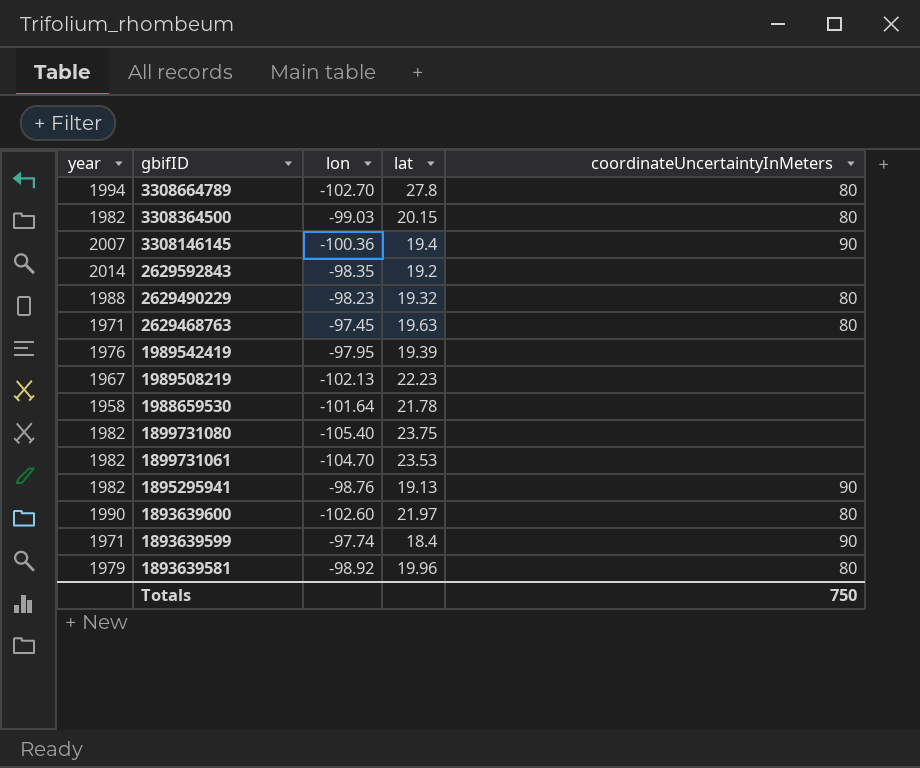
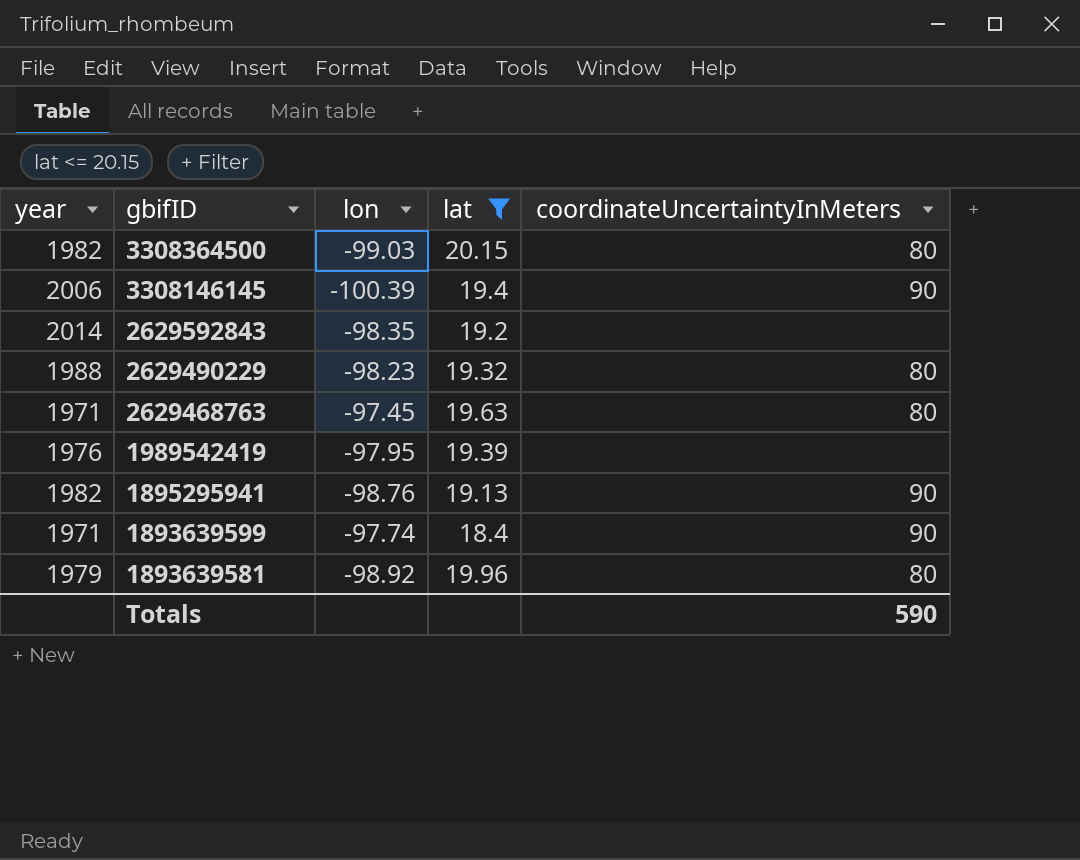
filter: none -> lat <= 20.15
3308146145 | year: 2007 -> 2006
3308146145 | lon: -100.36 -> -100.39
Totals | coordinateUncertaintyInMeters: 750 -> 590

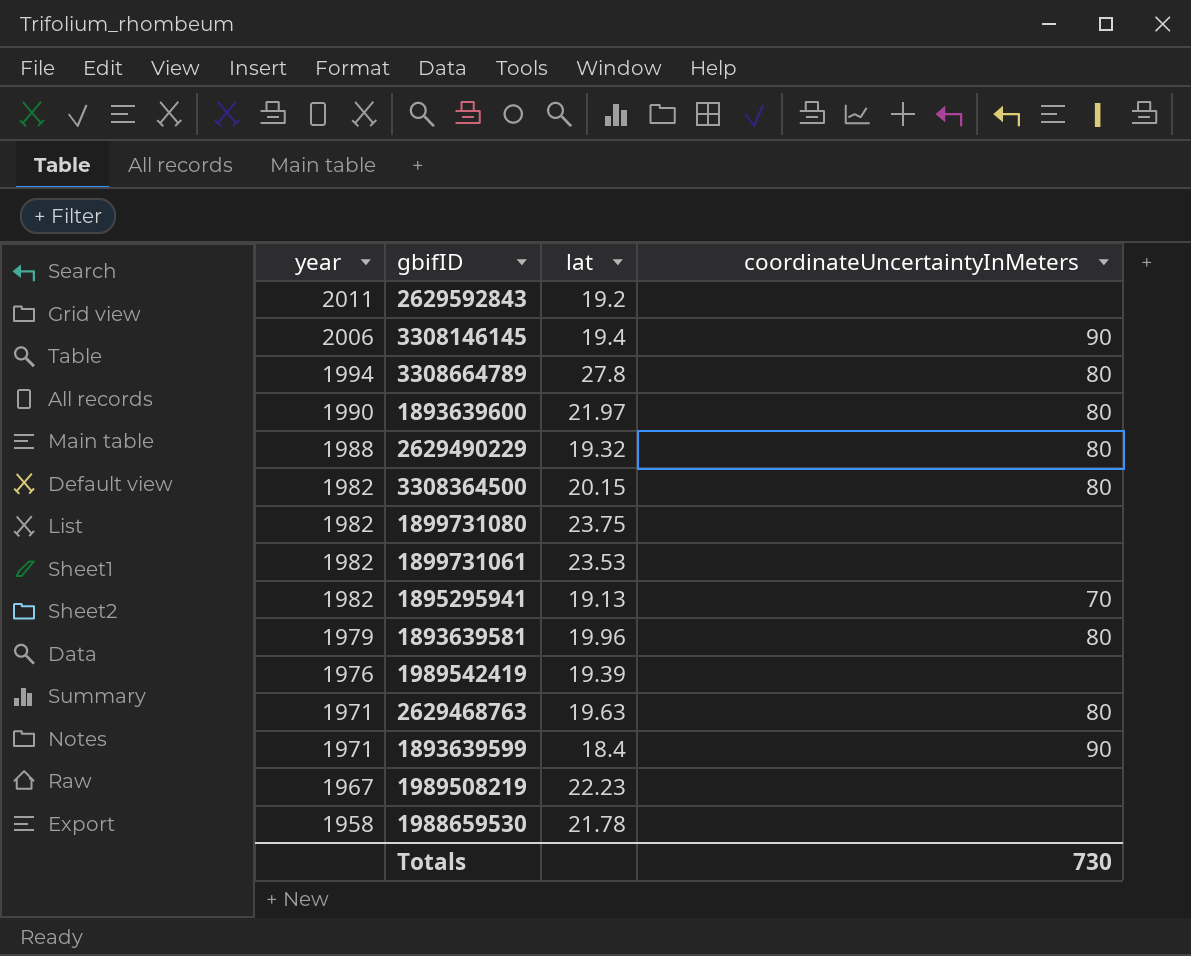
filter: lat <= 20.15 -> none
row order: gbifID descending -> year descending
column lon | position: 3 -> none
2629592843 | year: 2014 -> 2011
1895295941 | coordinateUncertaintyInMeters: 90 -> 70
Totals | coordinateUncertaintyInMeters: 590 -> 730

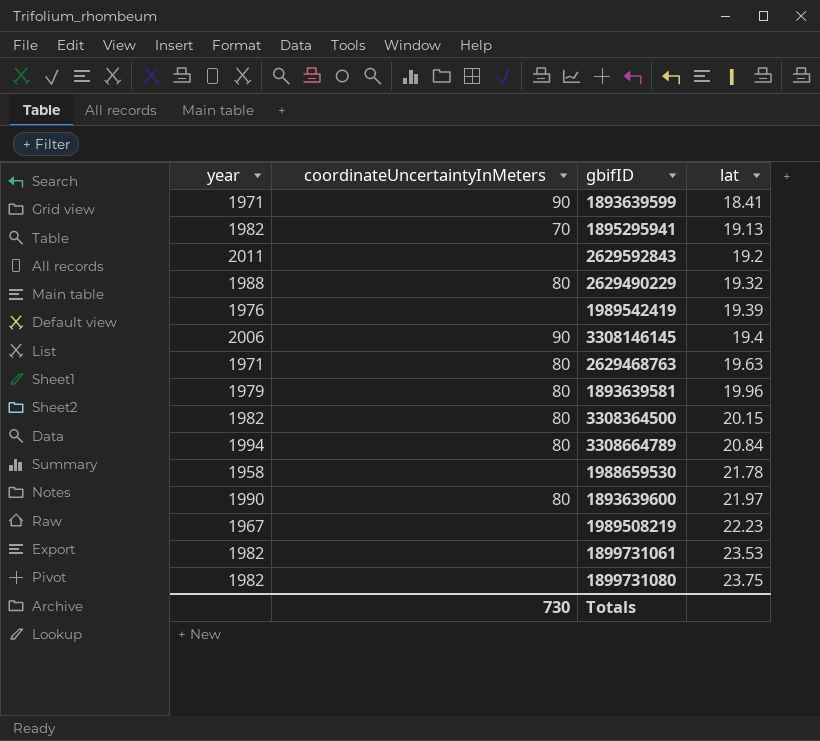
row order: year descending -> lat ascending
column coordinateUncertaintyInMeters | position: 4 -> 2
1893639599 | lat: 18.4 -> 18.41
3308664789 | lat: 27.8 -> 20.84

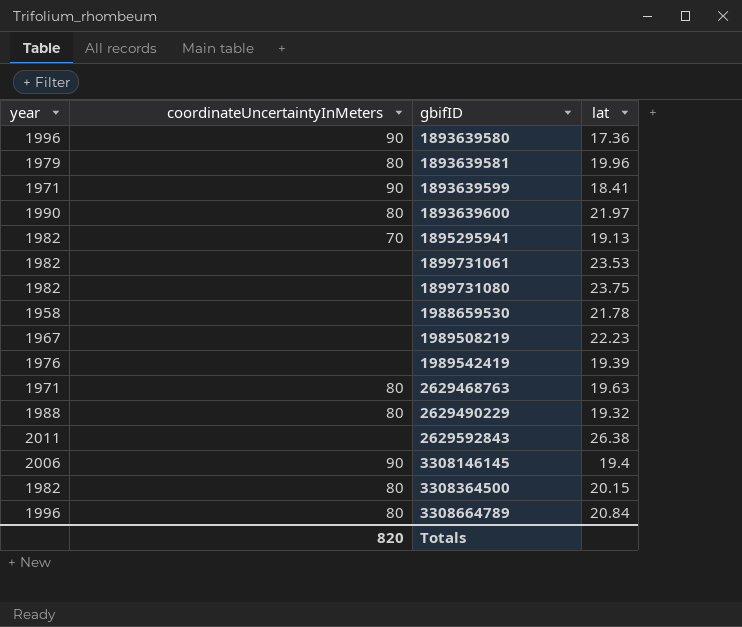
row order: lat ascending -> gbifID ascending
row 1893639580: none -> 1996 | 90 | 17.36
2629592843 | lat: 19.2 -> 26.38
3308664789 | year: 1994 -> 1996
Totals | coordinateUncertaintyInMeters: 730 -> 820

